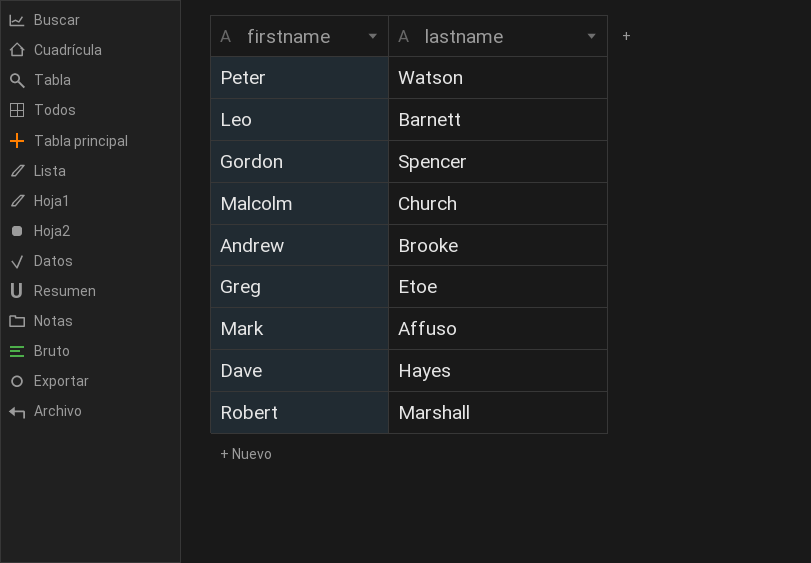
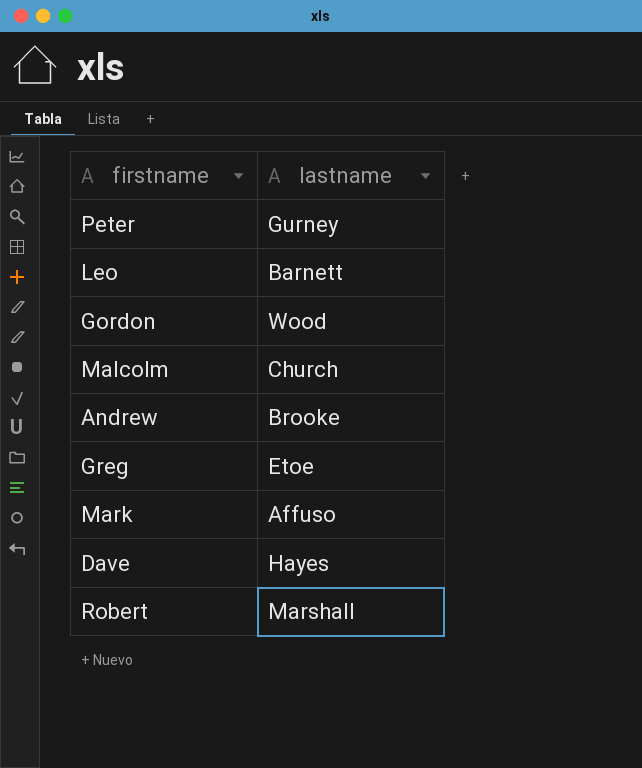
Peter | lastname: Watson -> Gurney
Gordon | lastname: Spencer -> Wood

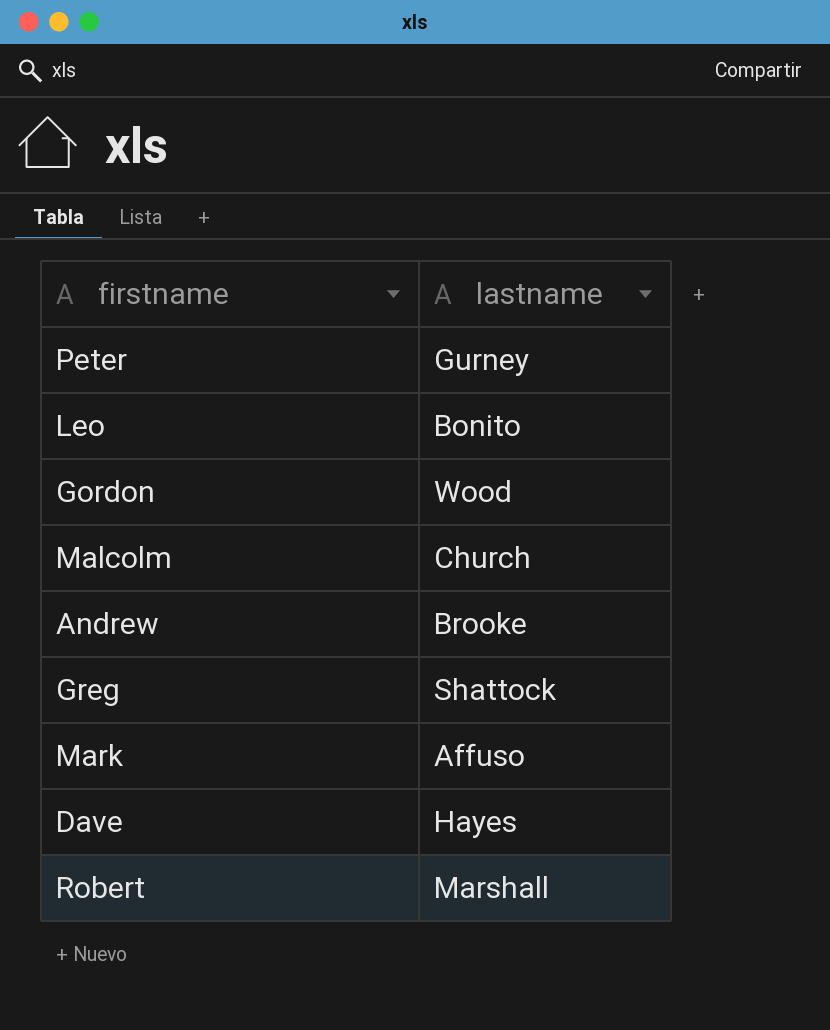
Leo | lastname: Barnett -> Bonito
Greg | lastname: Etoe -> Shattock

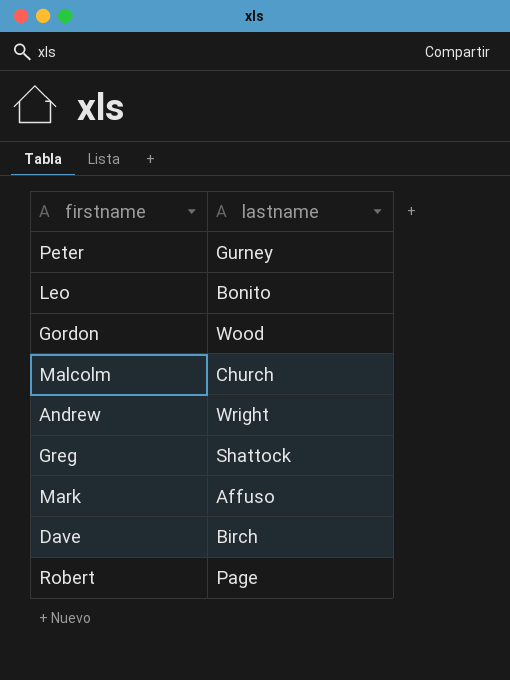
Andrew | lastname: Brooke -> Wright
Dave | lastname: Hayes -> Birch
Robert | lastname: Marshall -> Page

